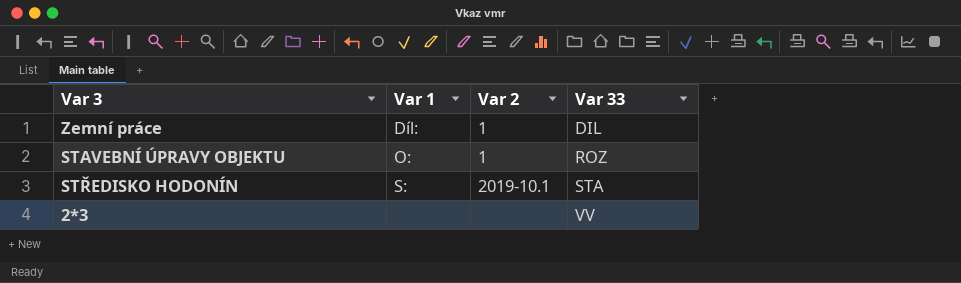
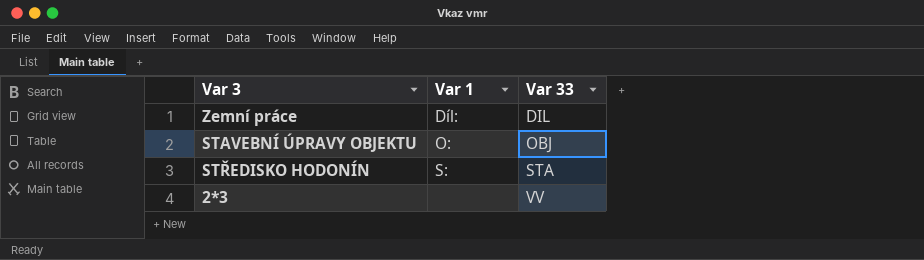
column Var 2 | position: 3 -> none
STAVEBNÍ ÚPRAVY OBJEKTU | Var 33: ROZ -> OBJ

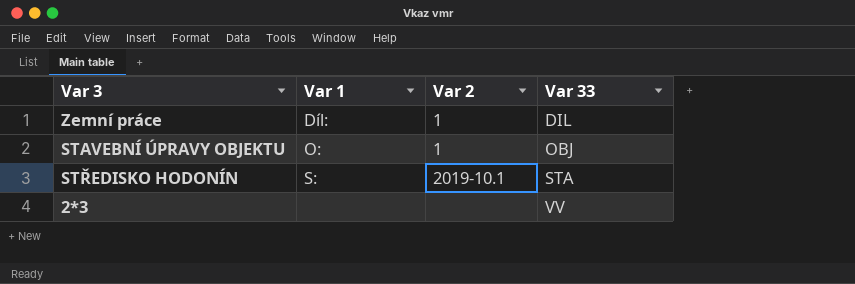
column Var 2 | position: none -> 3

